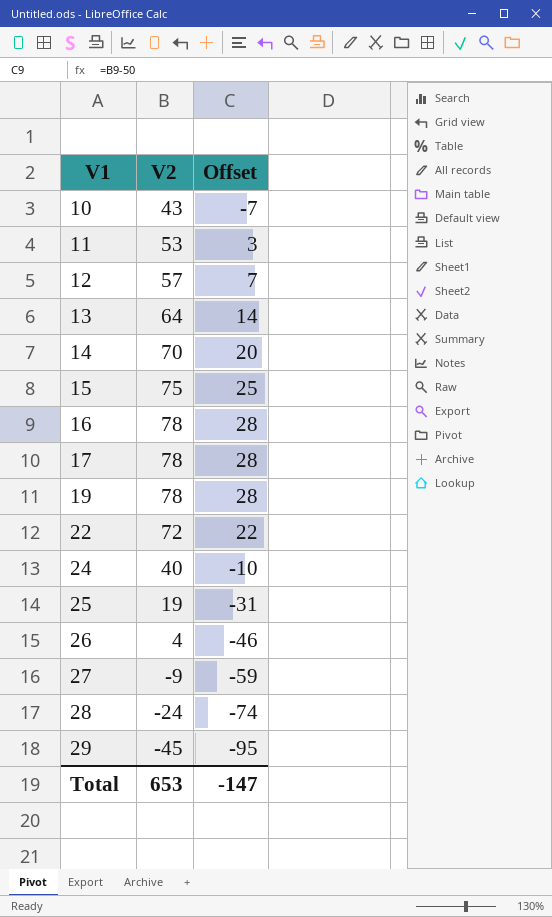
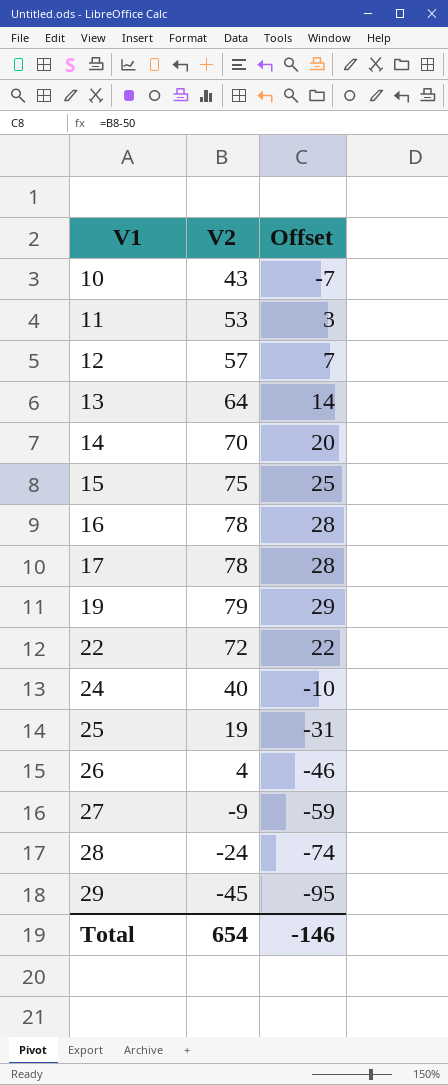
19 | V2: 78 -> 79
19 | Offset: 28 -> 29
Total | V2: 653 -> 654
Total | Offset: -147 -> -146

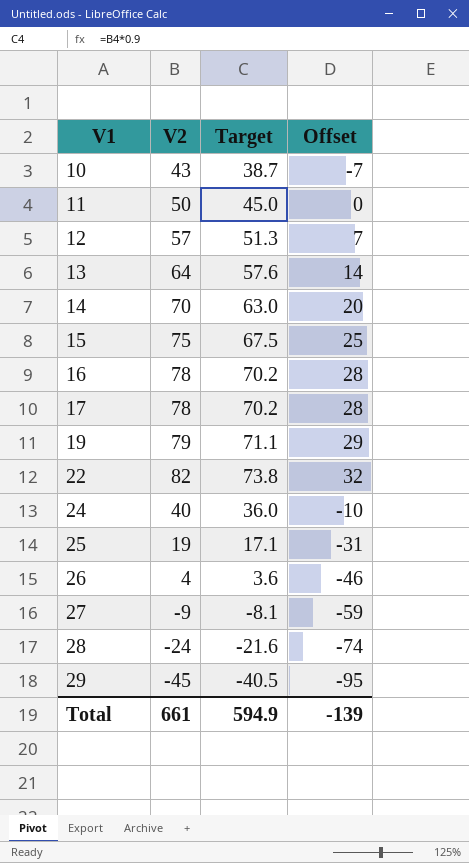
column Target | formula: none -> [V2] * 0.9
11 | V2: 53 -> 50
11 | Offset: 3 -> 0
22 | V2: 72 -> 82
22 | Offset: 22 -> 32
Total | V2: 654 -> 661
Total | Offset: -146 -> -139

